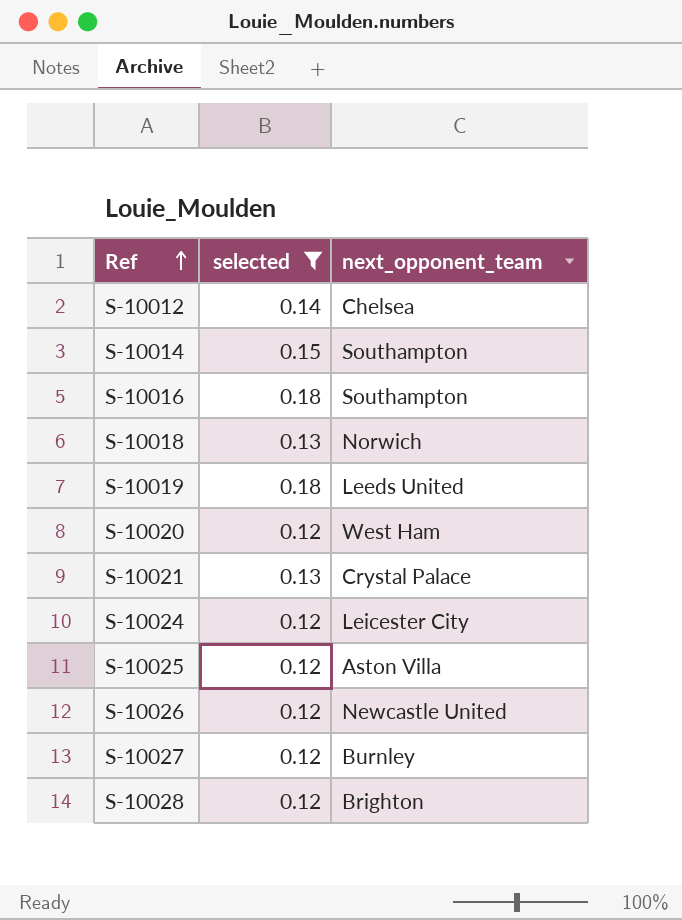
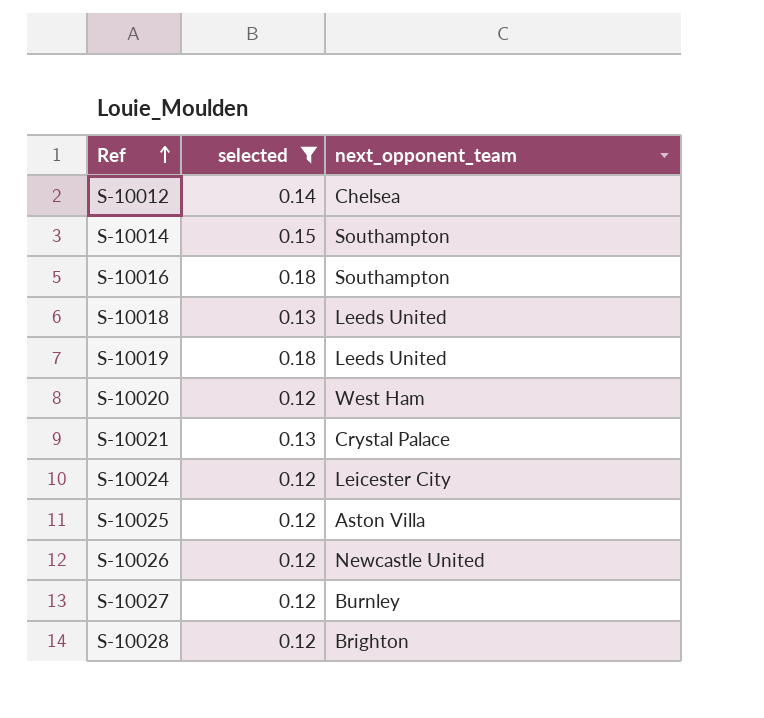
S-10018 | next_opponent_team: Norwich -> Leeds United

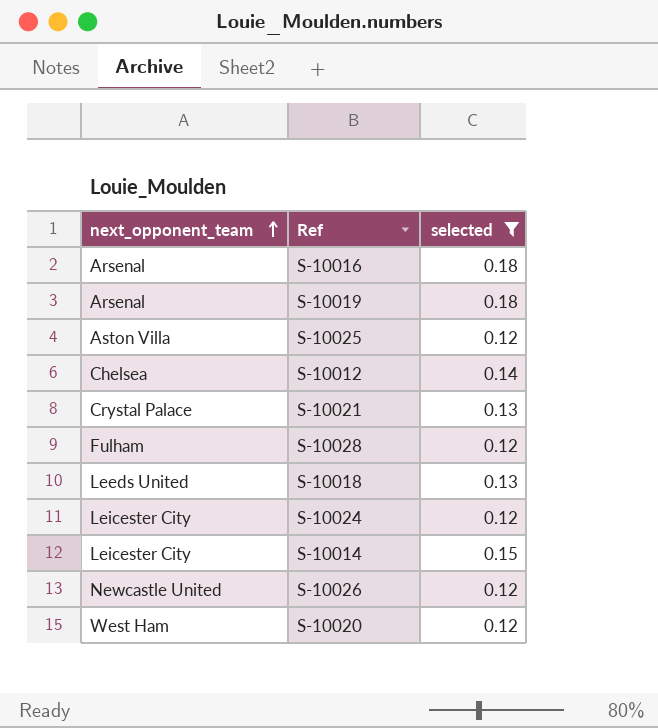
row order: Ref ascending -> next_opponent_team ascending
column next_opponent_team | position: 3 -> 1
row S-10027: 0.12 | Burnley -> none
S-10016 | next_opponent_team: Southampton -> Arsenal
S-10019 | next_opponent_team: Leeds United -> Arsenal
S-10028 | next_opponent_team: Brighton -> Fulham
S-10014 | next_opponent_team: Southampton -> Leicester City

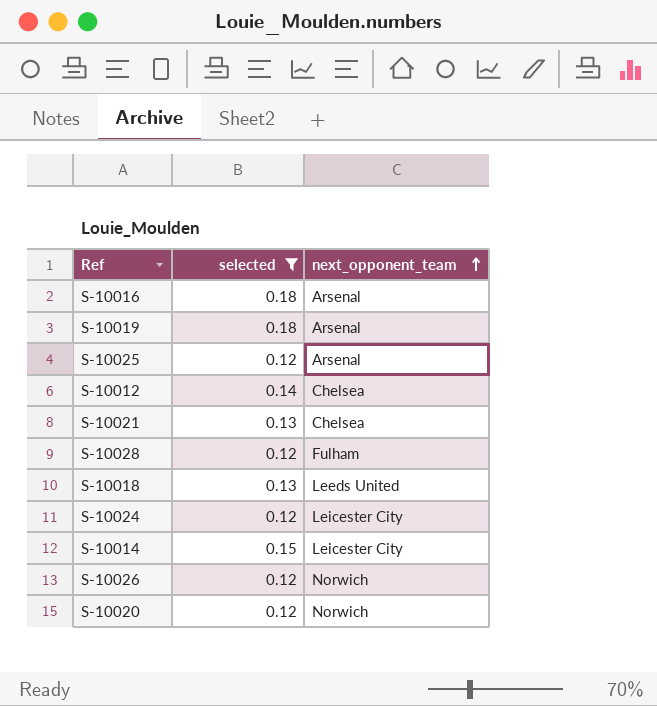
column next_opponent_team | position: 1 -> 3
S-10025 | next_opponent_team: Aston Villa -> Arsenal
S-10021 | next_opponent_team: Crystal Palace -> Chelsea
S-10026 | next_opponent_team: Newcastle United -> Norwich
S-10020 | next_opponent_team: West Ham -> Norwich

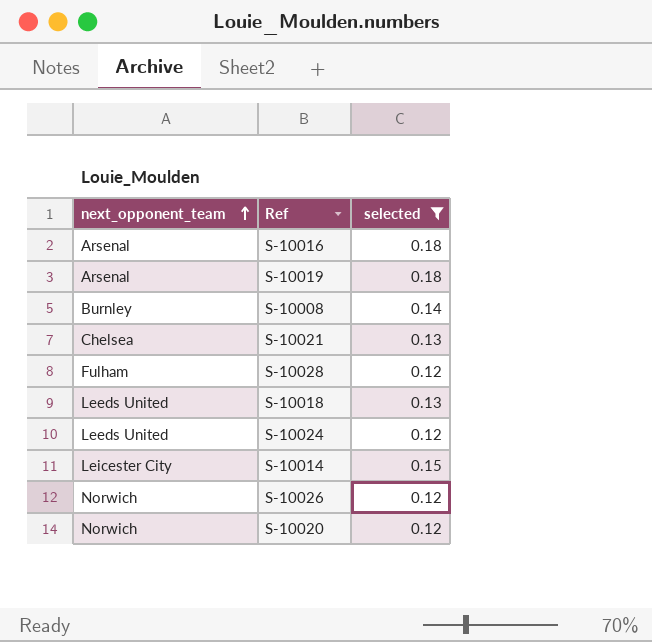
column next_opponent_team | position: 3 -> 1
row S-10025: 0.12 | Arsenal -> none
row S-10012: 0.14 | Chelsea -> none
row S-10008: none -> Burnley | 0.14
S-10024 | next_opponent_team: Leicester City -> Leeds United

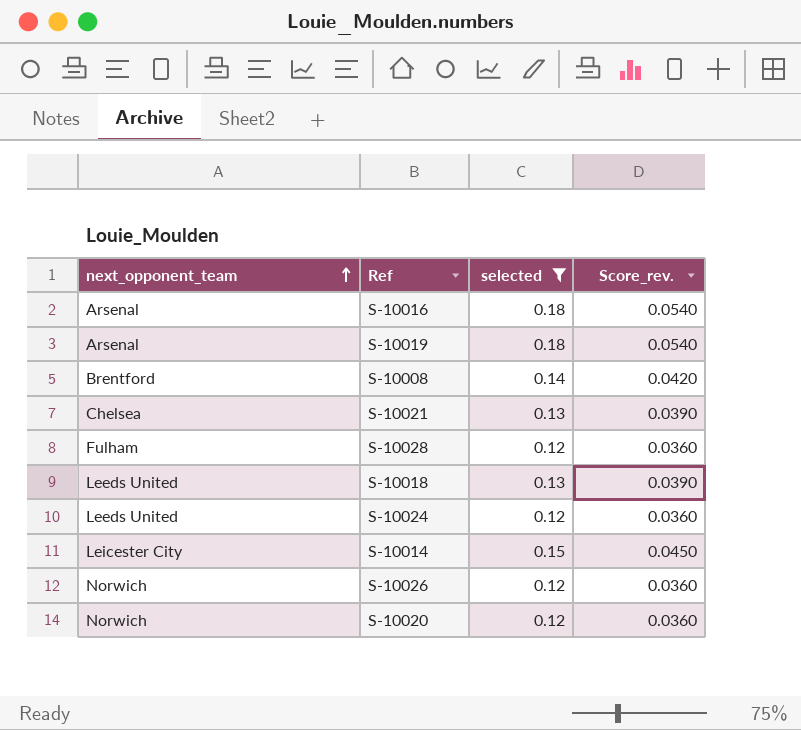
column Score_rev. | formula: none -> [selected] * 0.3
S-10008 | next_opponent_team: Burnley -> Brentford

